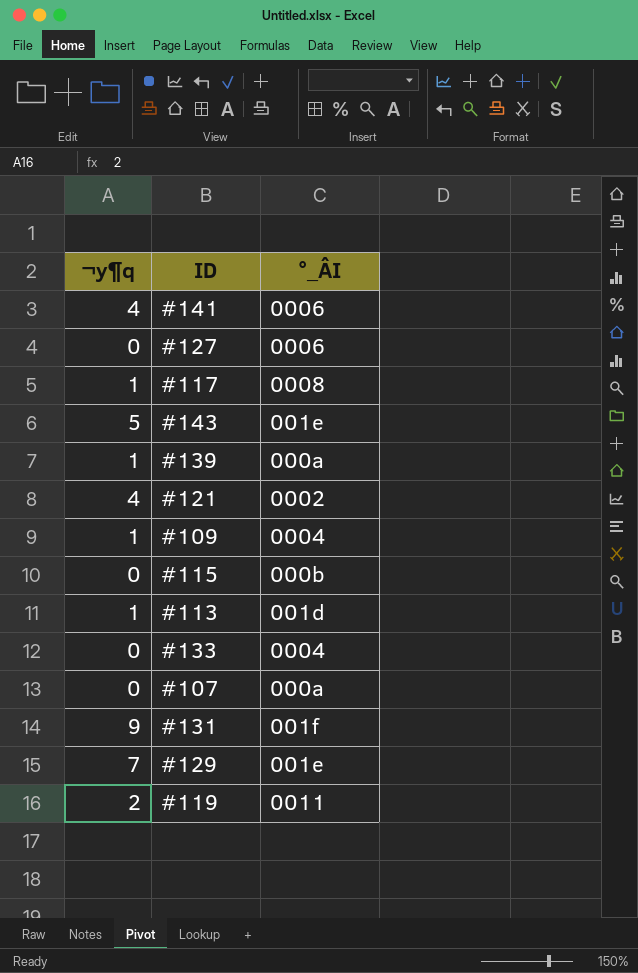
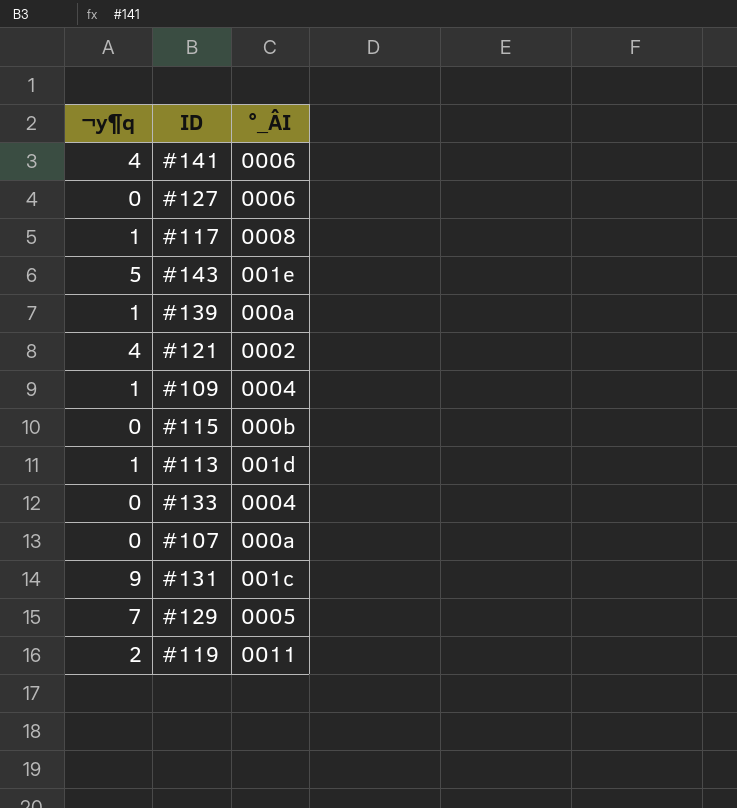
#131 | °_ÂI: 001f -> 001c
#129 | °_ÂI: 001e -> 0005

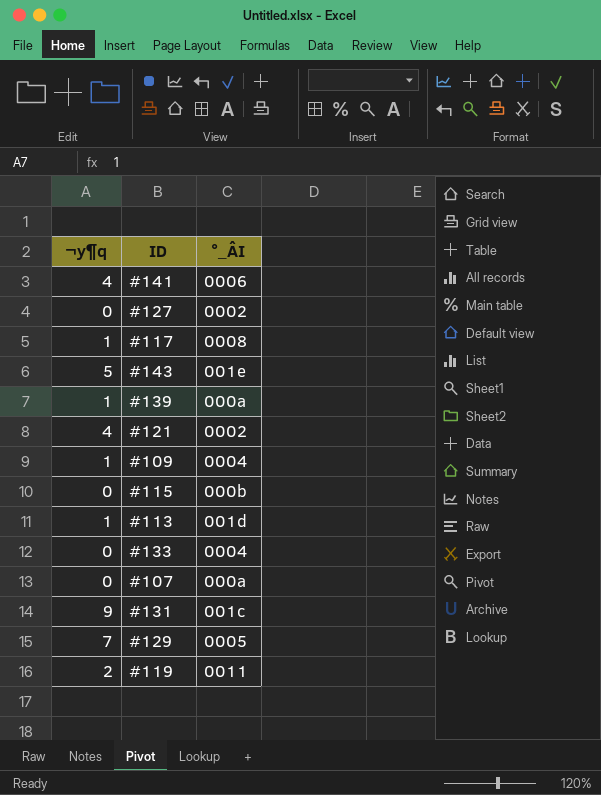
#127 | °_ÂI: 0006 -> 0002

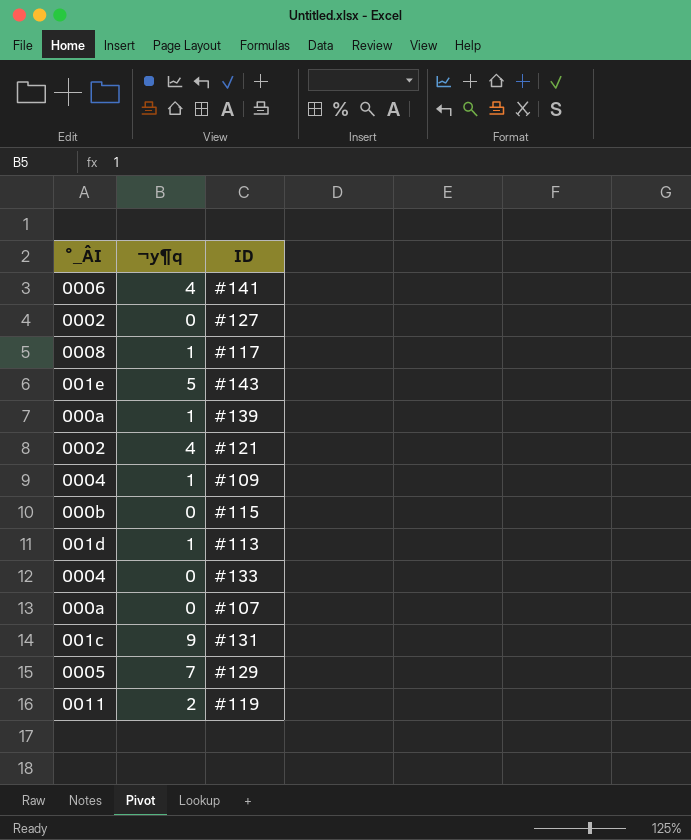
column °_ÂI | position: 3 -> 1

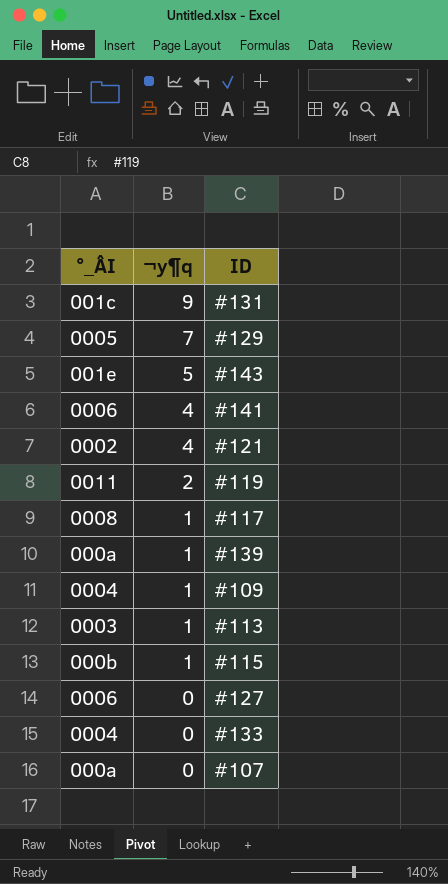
row order: none -> ¬y¶q descending
#113 | °_ÂI: 001d -> 0003
#115 | ¬y¶q: 0 -> 1
#127 | °_ÂI: 0002 -> 0006

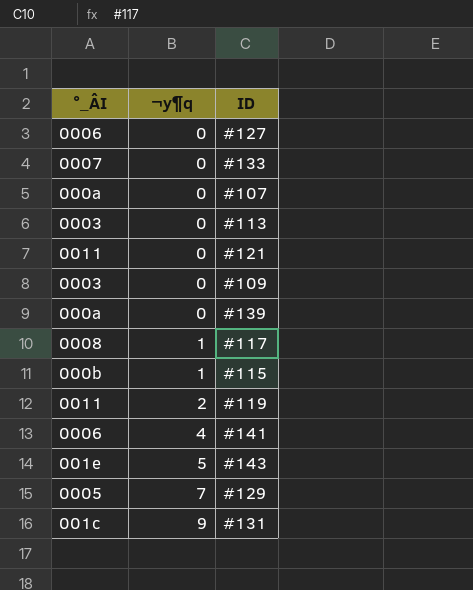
row order: ¬y¶q descending -> ¬y¶q ascending
#133 | °_ÂI: 0004 -> 0007
#113 | ¬y¶q: 1 -> 0
#121 | °_ÂI: 0002 -> 0011
#121 | ¬y¶q: 4 -> 0
#109 | °_ÂI: 0004 -> 0003
#109 | ¬y¶q: 1 -> 0
#139 | ¬y¶q: 1 -> 0

